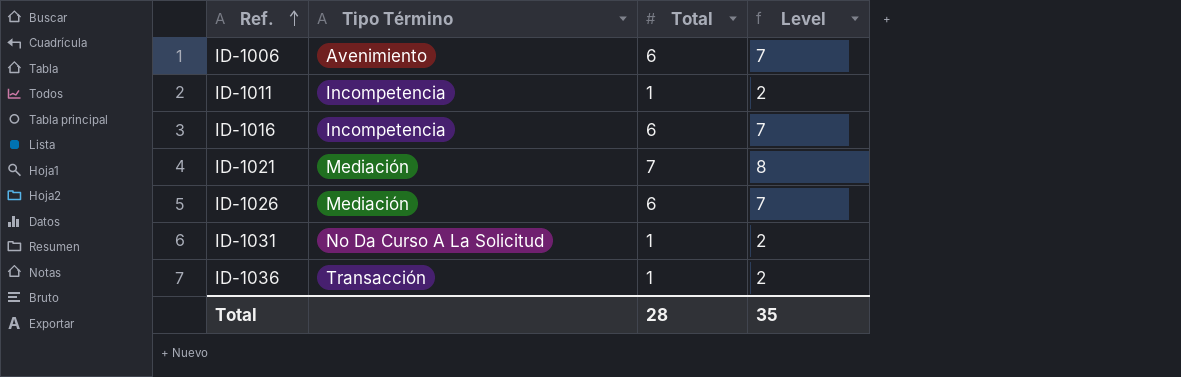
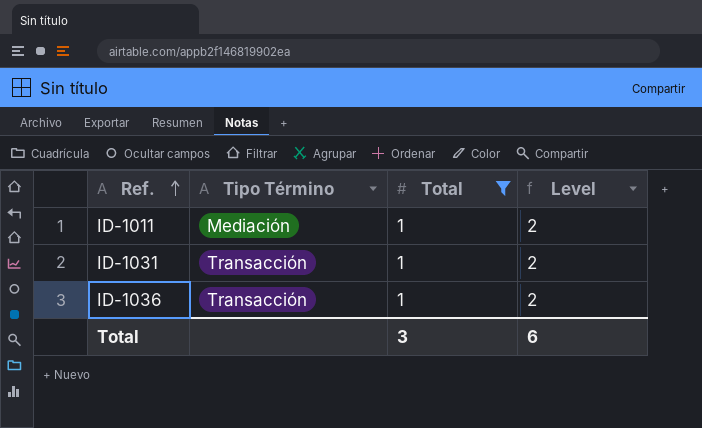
filter: none -> Total = 1
ID-1011 | Tipo Término: Incompetencia -> Mediación
ID-1031 | Tipo Término: No Da Curso A La Solicitud -> Transacción
Total | Total: 28 -> 3
Total | Level: 35 -> 6

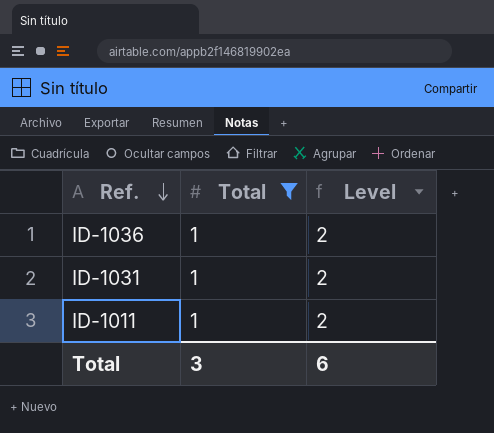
row order: Ref. ascending -> Ref. descending
column Tipo Término | position: 2 -> none

